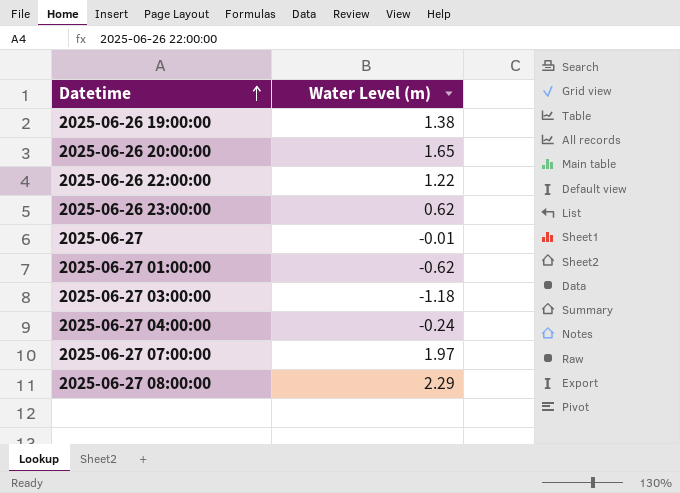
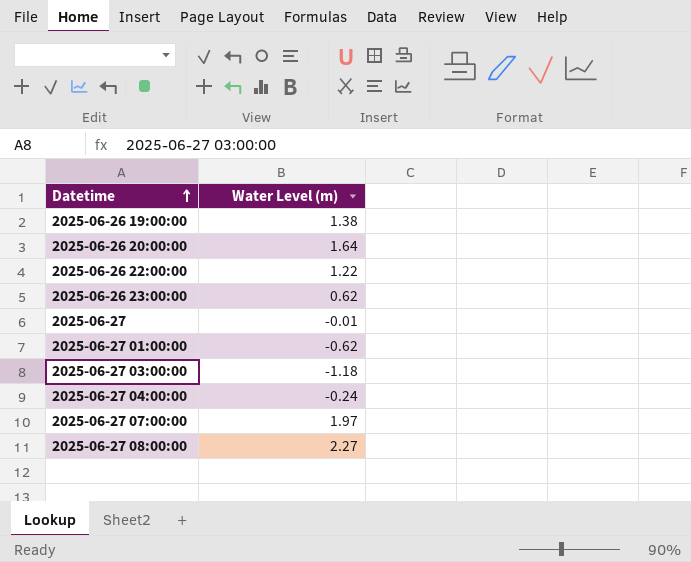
2025-06-26 20:00:00 | Water Level (m): 1.65 -> 1.64
2025-06-27 08:00:00 | Water Level (m): 2.29 -> 2.27

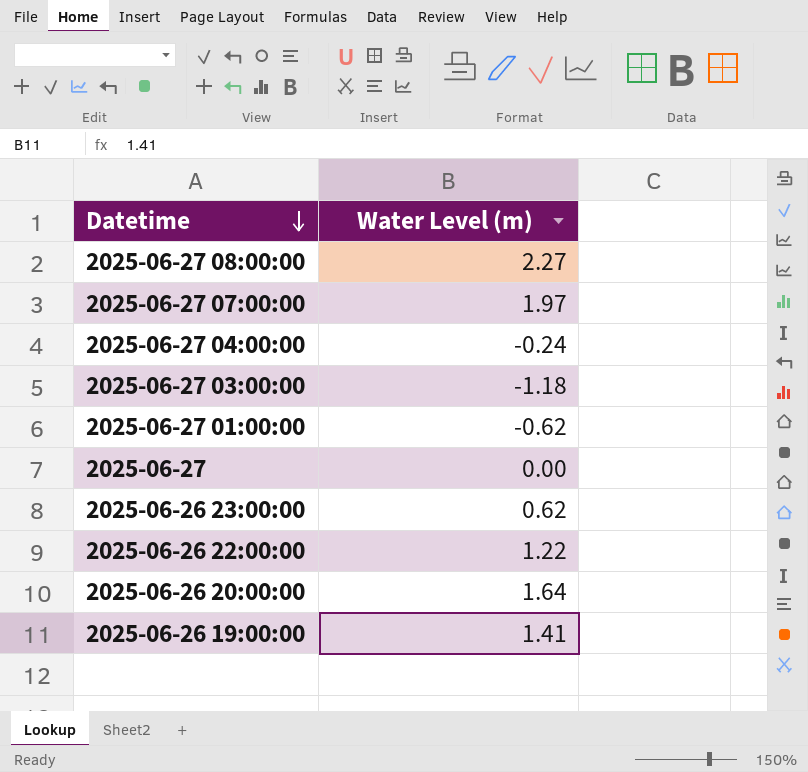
row order: Datetime ascending -> Datetime descending
2025-06-27 | Water Level (m): -0.01 -> 0.00
2025-06-26 19:00:00 | Water Level (m): 1.38 -> 1.41

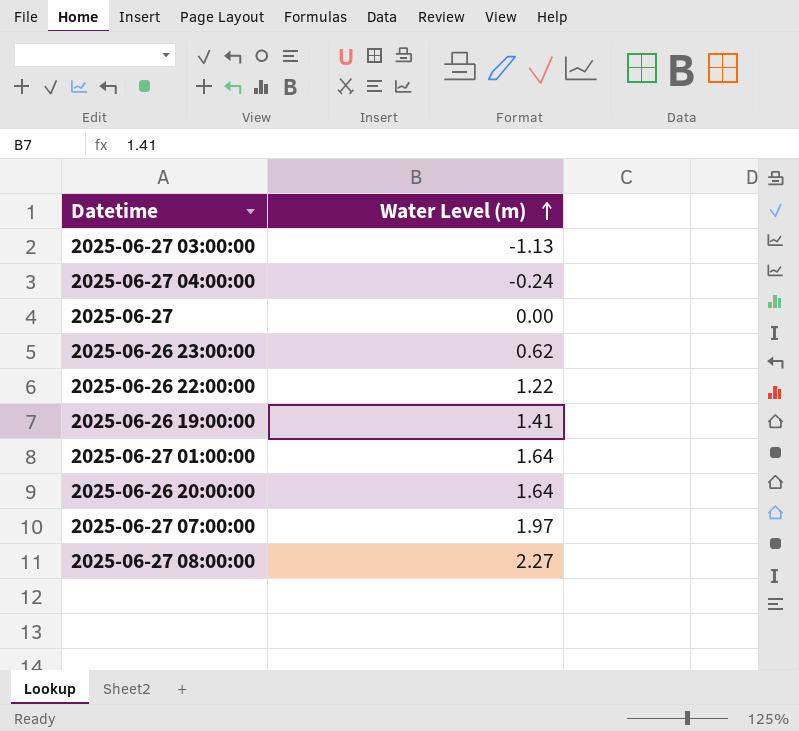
row order: Datetime descending -> Water Level (m) ascending
2025-06-27 03:00:00 | Water Level (m): -1.18 -> -1.13
2025-06-27 01:00:00 | Water Level (m): -0.62 -> 1.64

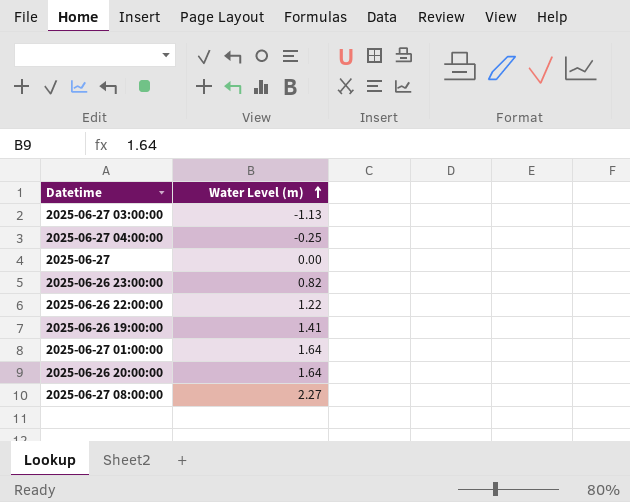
row 2025-06-27 07:00:00: 1.97 -> none
2025-06-27 04:00:00 | Water Level (m): -0.24 -> -0.25
2025-06-26 23:00:00 | Water Level (m): 0.62 -> 0.82

